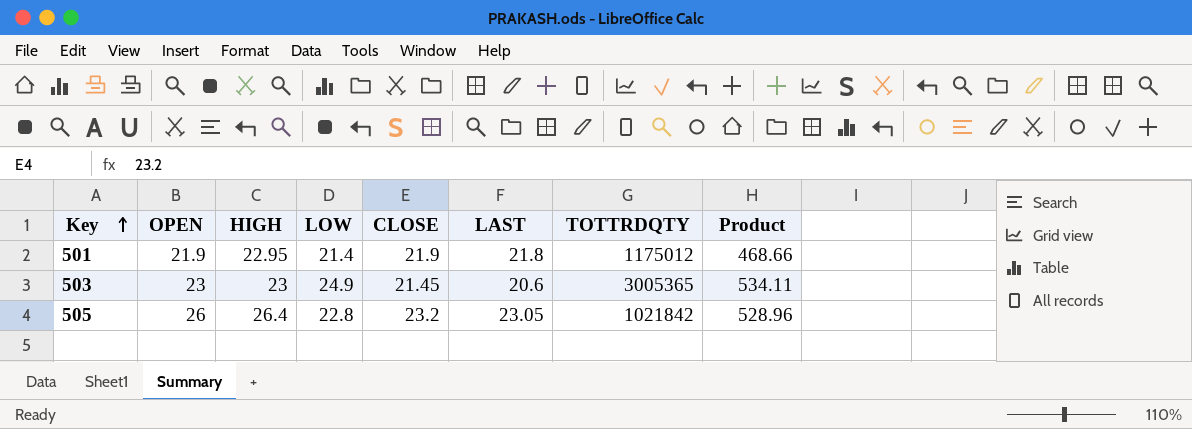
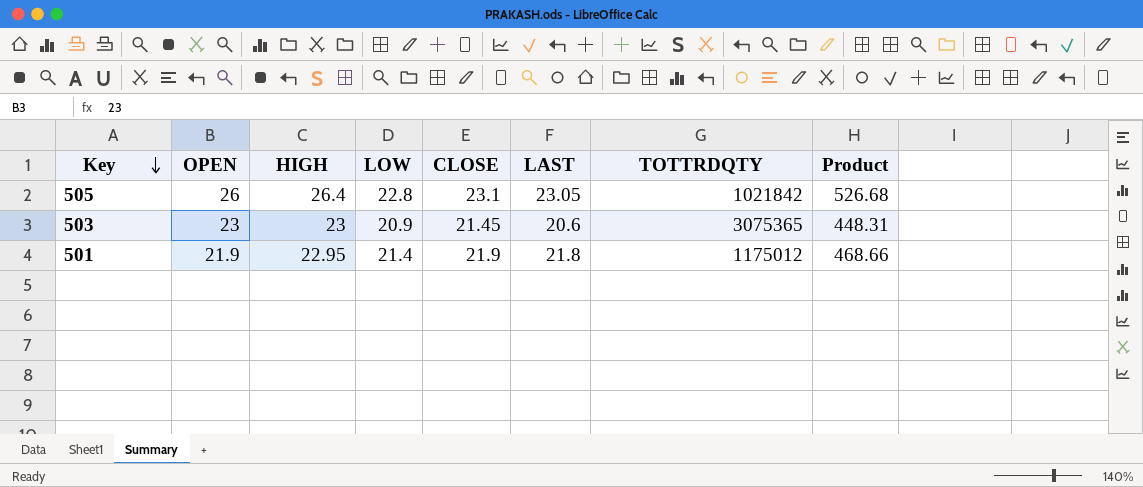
row order: Key ascending -> Key descending
505 | CLOSE: 23.2 -> 23.1
505 | Product: 528.96 -> 526.68
503 | LOW: 24.9 -> 20.9
503 | TOTTRDQTY: 3005365 -> 3075365
503 | Product: 534.11 -> 448.31

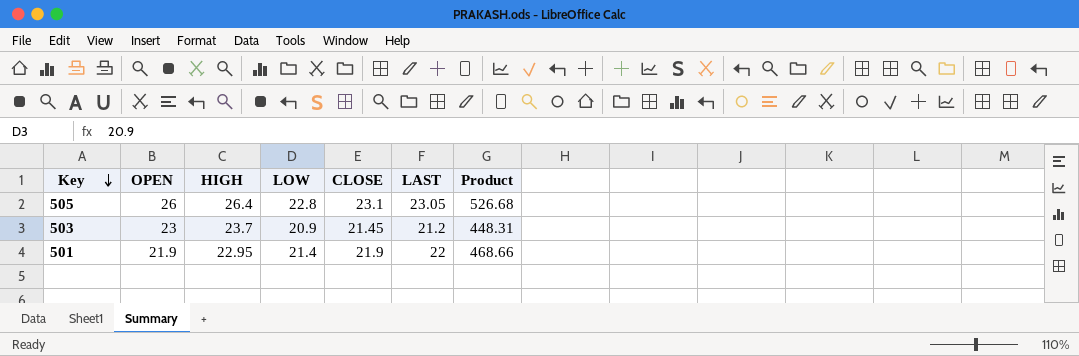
column TOTTRDQTY | position: 7 -> none
503 | HIGH: 23 -> 23.7
503 | LAST: 20.6 -> 21.2
501 | LAST: 21.8 -> 22

